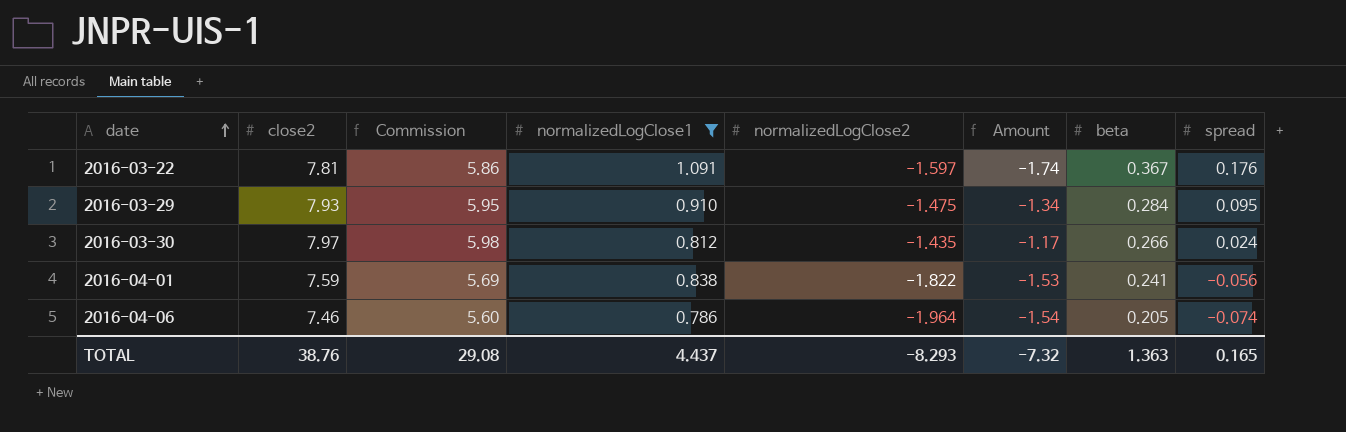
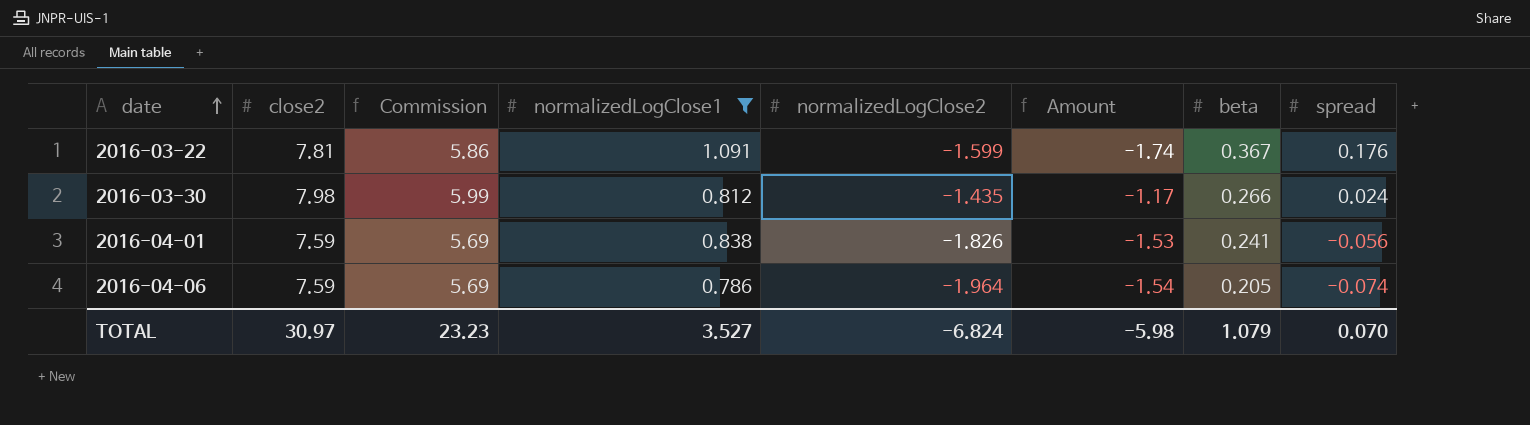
row 2016-03-29: 7.93 | 5.95 | 0.910 | -1.475 | -1.34 | 0.284 | 0.095 -> none
2016-03-22 | normalizedLogClose2: -1.597 -> -1.599
2016-03-30 | close2: 7.97 -> 7.98
2016-03-30 | Commission: 5.98 -> 5.99
2016-04-01 | normalizedLogClose2: -1.822 -> -1.826
2016-04-06 | close2: 7.46 -> 7.59
2016-04-06 | Commission: 5.60 -> 5.69
TOTAL | close2: 38.76 -> 30.97
TOTAL | Commission: 29.08 -> 23.23
TOTAL | normalizedLogClose1: 4.437 -> 3.527
TOTAL | normalizedLogClose2: -8.293 -> -6.824
TOTAL | Amount: -7.32 -> -5.98
TOTAL | beta: 1.363 -> 1.079
TOTAL | spread: 0.165 -> 0.070

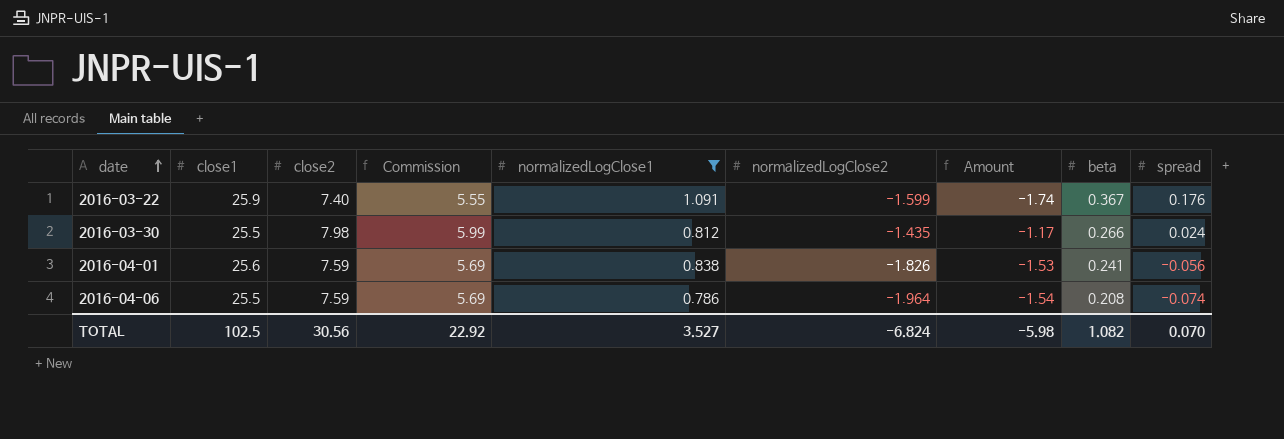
column close1 | position: none -> 2
2016-03-22 | close2: 7.81 -> 7.40
2016-03-22 | Commission: 5.86 -> 5.55
2016-04-06 | beta: 0.205 -> 0.208
TOTAL | close2: 30.97 -> 30.56
TOTAL | Commission: 23.23 -> 22.92
TOTAL | beta: 1.079 -> 1.082

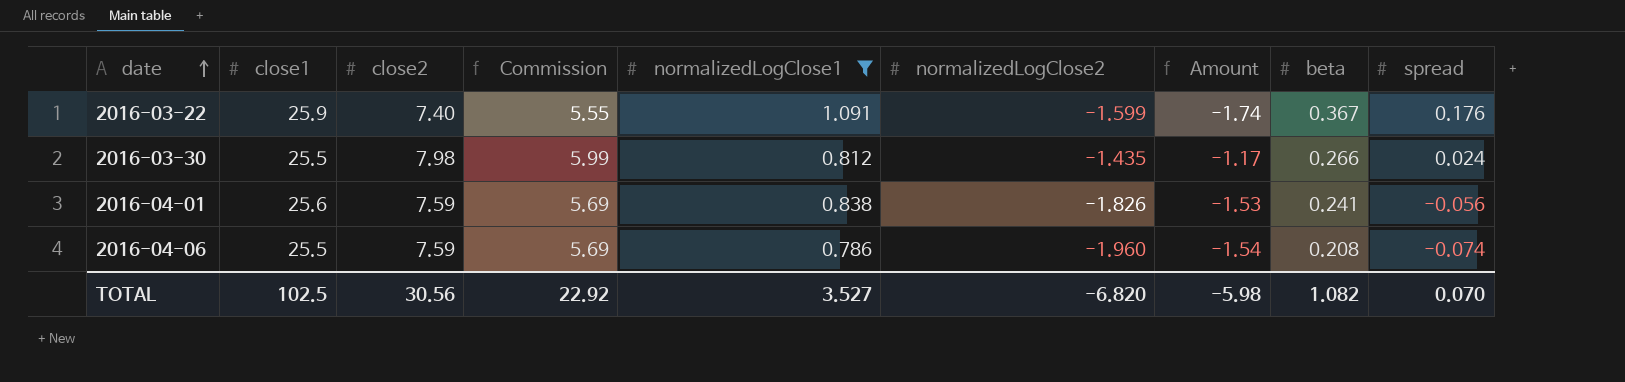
2016-04-06 | normalizedLogClose2: -1.964 -> -1.960
TOTAL | normalizedLogClose2: -6.824 -> -6.820

